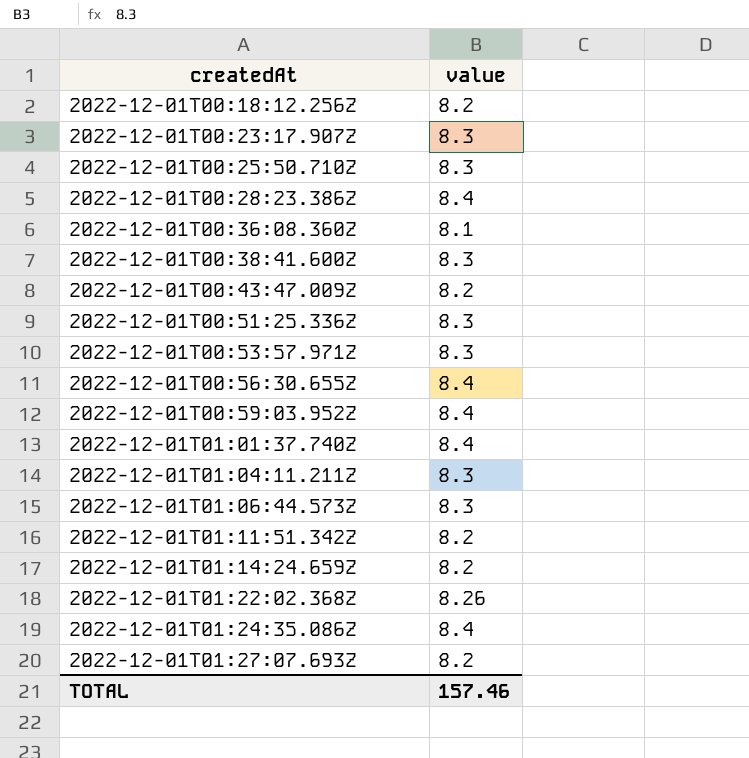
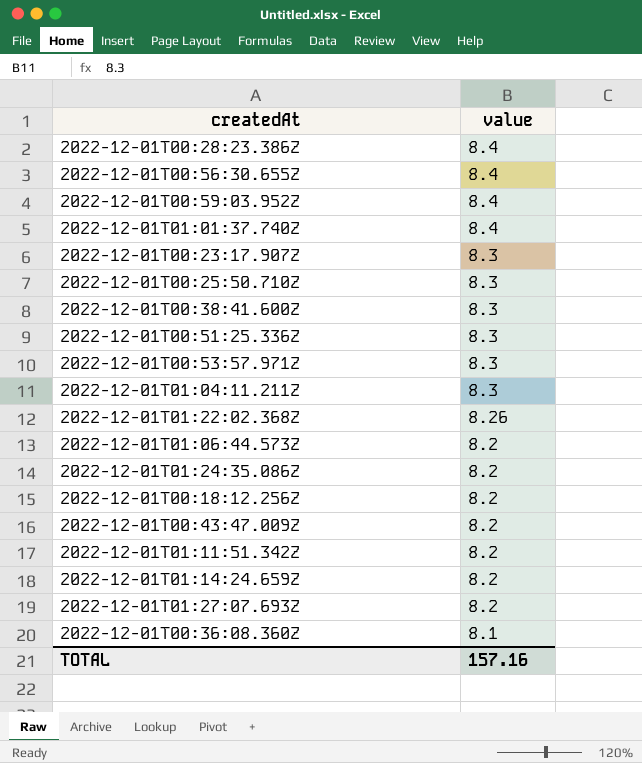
row order: createdAt ascending -> value descending
2022-12-01T01:06:44.573Z | value: 8.3 -> 8.2
2022-12-01T01:24:35.086Z | value: 8.4 -> 8.2
TOTAL | value: 157.46 -> 157.16

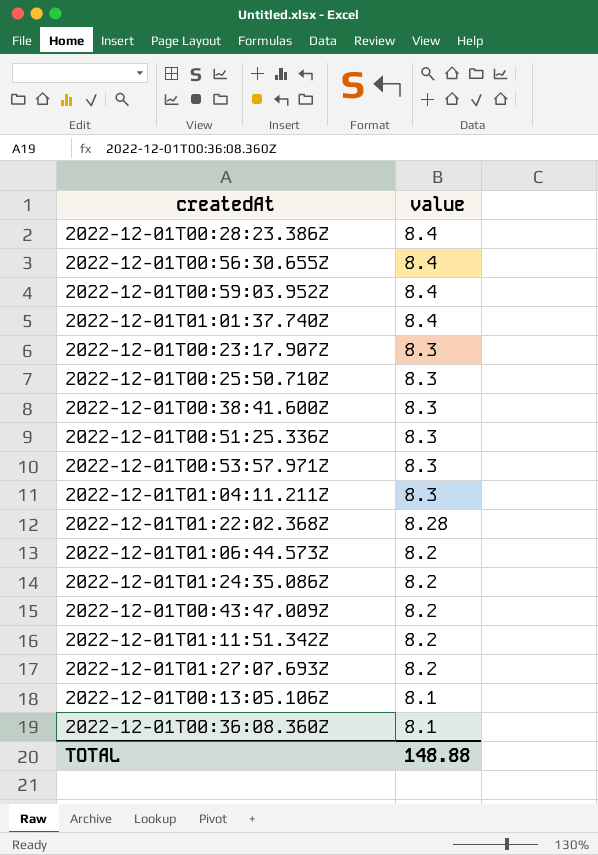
row 2022-12-01T00:18:12.256Z: 8.2 -> none
row 2022-12-01T01:14:24.659Z: 8.2 -> none
2022-12-01T01:22:02.368Z | value: 8.26 -> 8.28
row 2022-12-01T00:13:05.106Z: none -> 8.1
TOTAL | value: 157.16 -> 148.88

